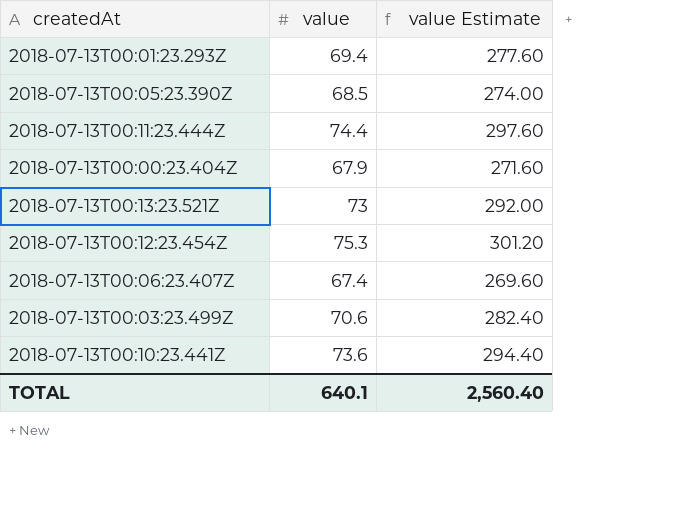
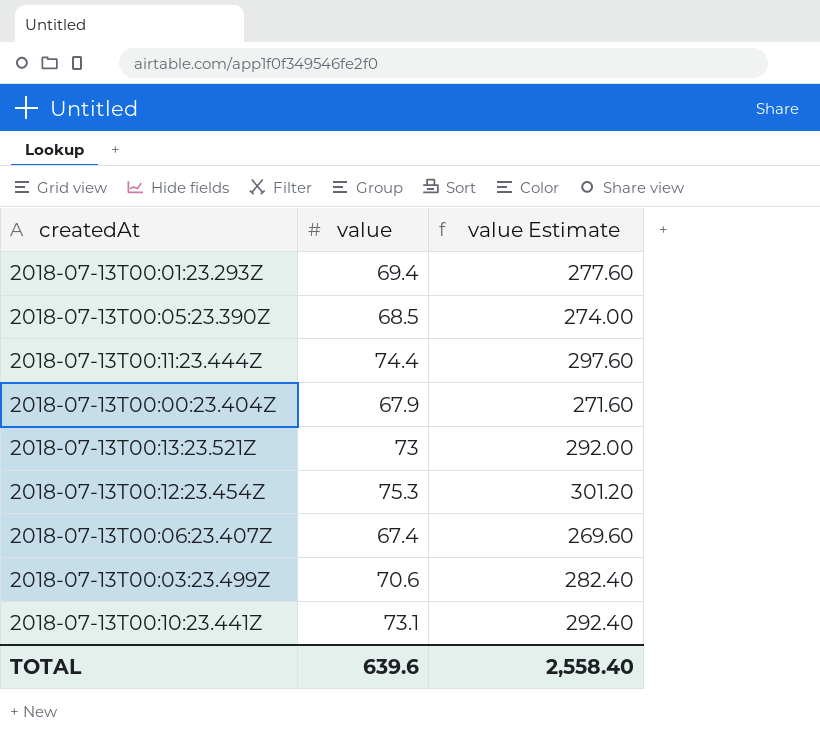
2018-07-13T00:10:23.441Z | value: 73.6 -> 73.1
2018-07-13T00:10:23.441Z | value Estimate: 294.40 -> 292.40
TOTAL | value: 640.1 -> 639.6
TOTAL | value Estimate: 2,560.40 -> 2,558.40

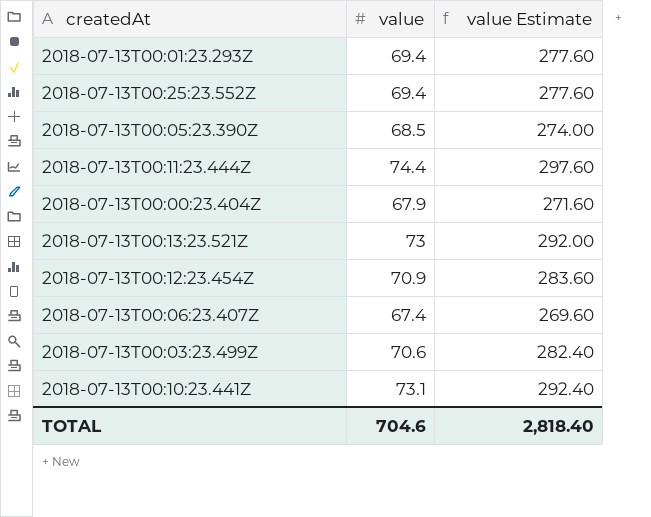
row 2018-07-13T00:25:23.552Z: none -> 69.4 | 277.60
2018-07-13T00:12:23.454Z | value: 75.3 -> 70.9
2018-07-13T00:12:23.454Z | value Estimate: 301.20 -> 283.60
TOTAL | value: 639.6 -> 704.6
TOTAL | value Estimate: 2,558.40 -> 2,818.40

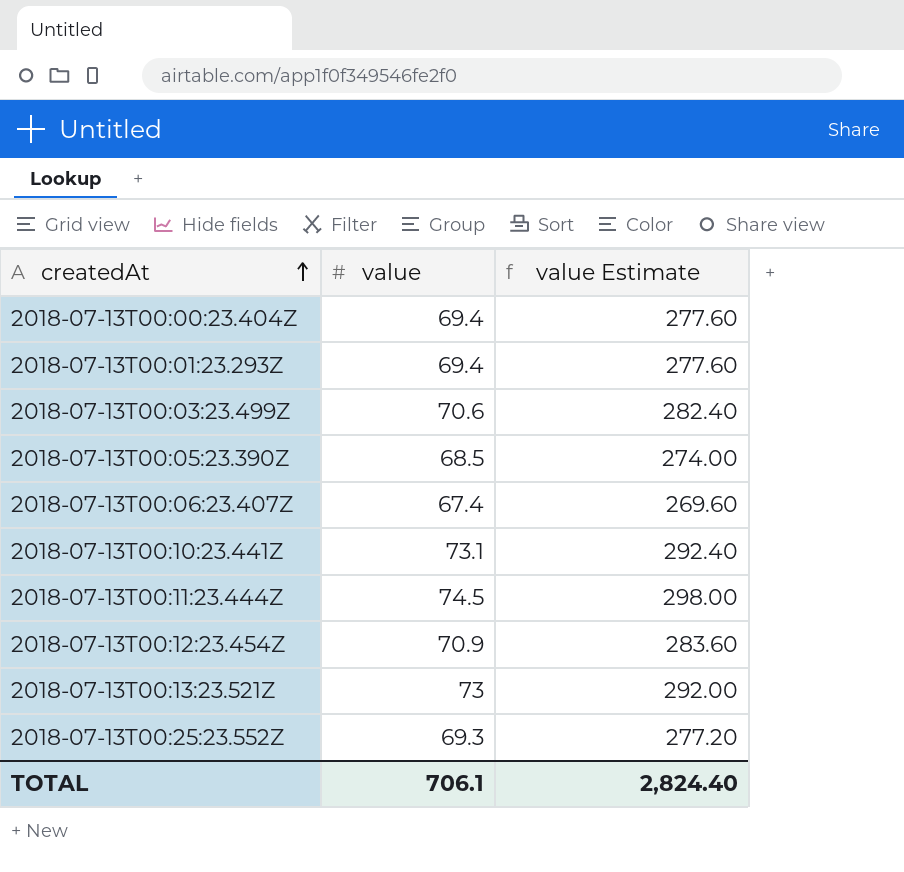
row order: none -> createdAt ascending
2018-07-13T00:00:23.404Z | value: 67.9 -> 69.4
2018-07-13T00:00:23.404Z | value Estimate: 271.60 -> 277.60
2018-07-13T00:11:23.444Z | value: 74.4 -> 74.5
2018-07-13T00:11:23.444Z | value Estimate: 297.60 -> 298.00
2018-07-13T00:25:23.552Z | value: 69.4 -> 69.3
2018-07-13T00:25:23.552Z | value Estimate: 277.60 -> 277.20
TOTAL | value: 704.6 -> 706.1
TOTAL | value Estimate: 2,818.40 -> 2,824.40

